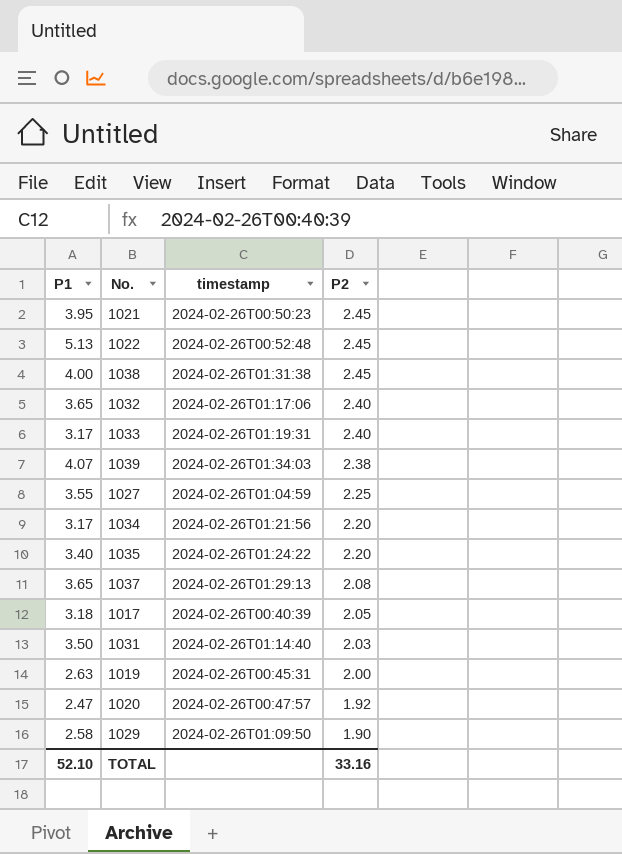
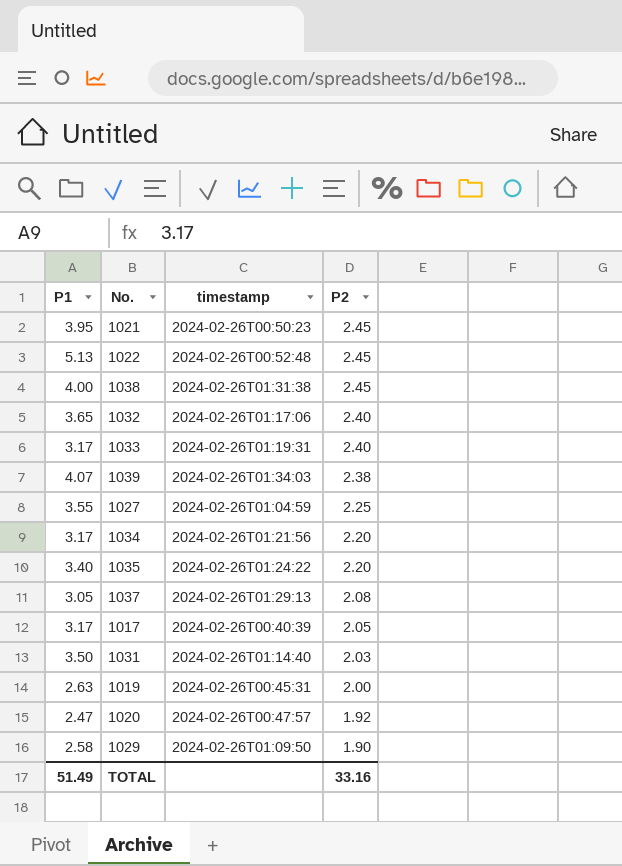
1037 | P1: 3.65 -> 3.05
1017 | P1: 3.18 -> 3.17
TOTAL | P1: 52.10 -> 51.49

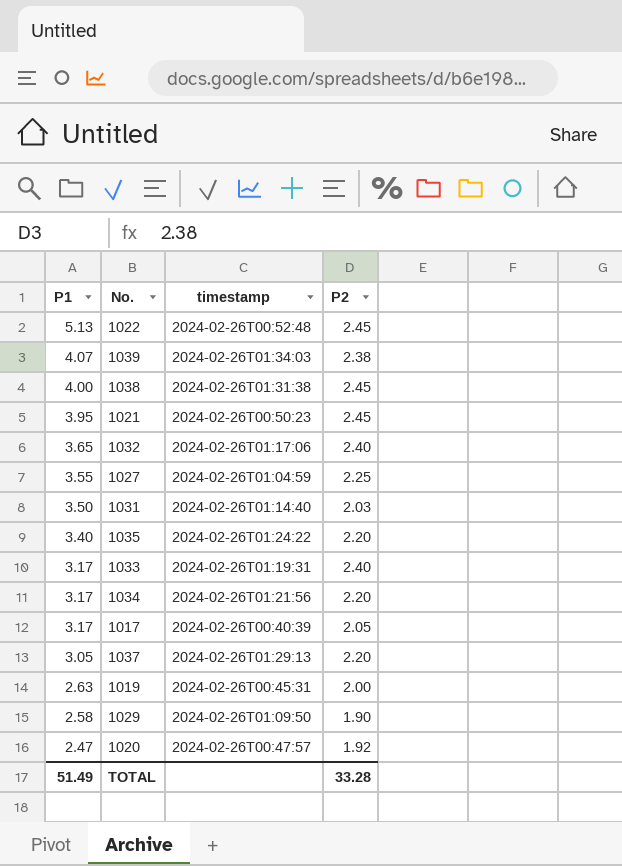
row order: P2 descending -> P1 descending
1037 | P2: 2.08 -> 2.20
TOTAL | P2: 33.16 -> 33.28

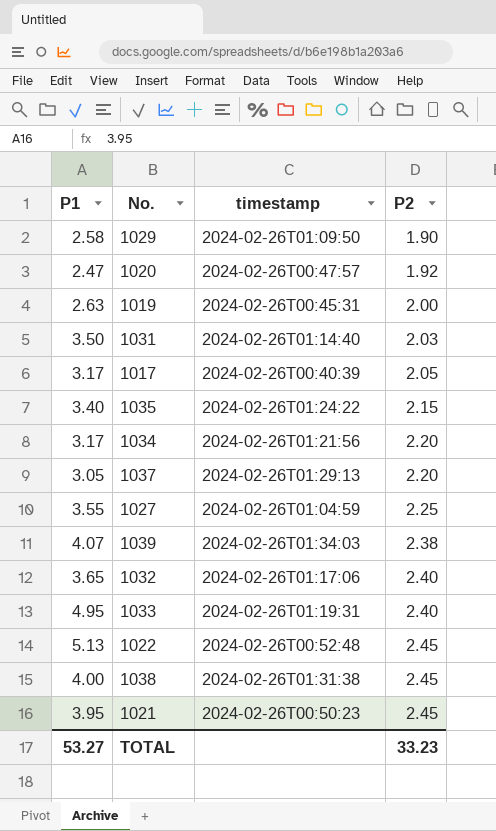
row order: P1 descending -> P2 ascending
1035 | P2: 2.20 -> 2.15
1033 | P1: 3.17 -> 4.95
TOTAL | P1: 51.49 -> 53.27
TOTAL | P2: 33.28 -> 33.23

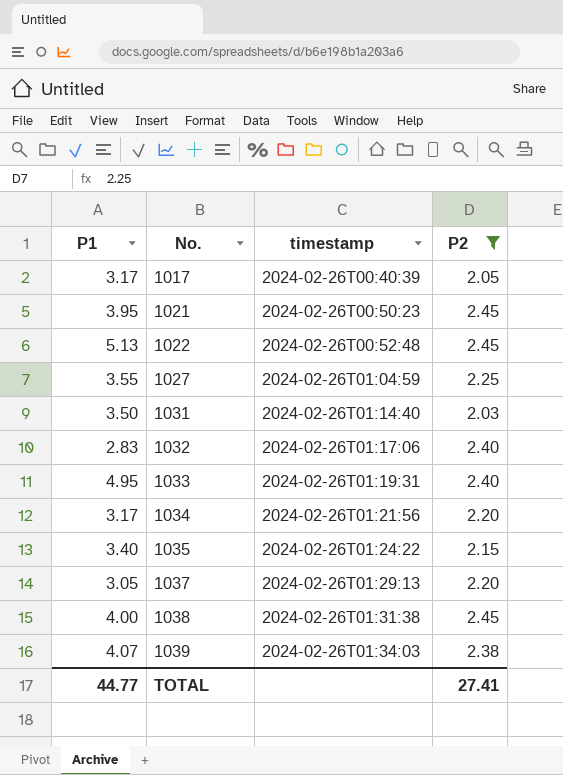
filter: none -> P2 >= 2.03
row order: P2 ascending -> No. ascending
1032 | P1: 3.65 -> 2.83
TOTAL | P1: 53.27 -> 44.77
TOTAL | P2: 33.23 -> 27.41

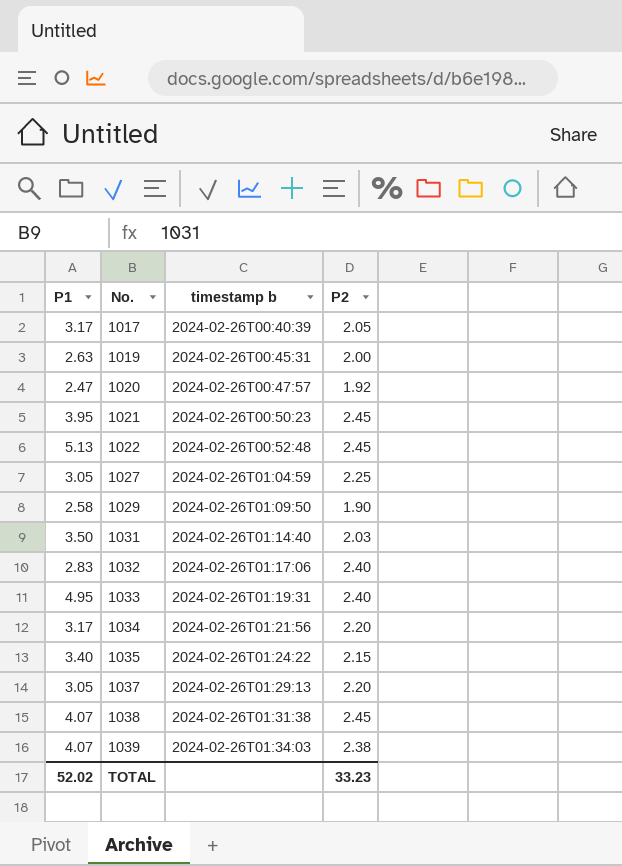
filter: P2 >= 2.03 -> none
column name: timestamp -> timestamp b
1027 | P1: 3.55 -> 3.05
1038 | P1: 4.00 -> 4.07
TOTAL | P1: 44.77 -> 52.02
TOTAL | P2: 27.41 -> 33.23

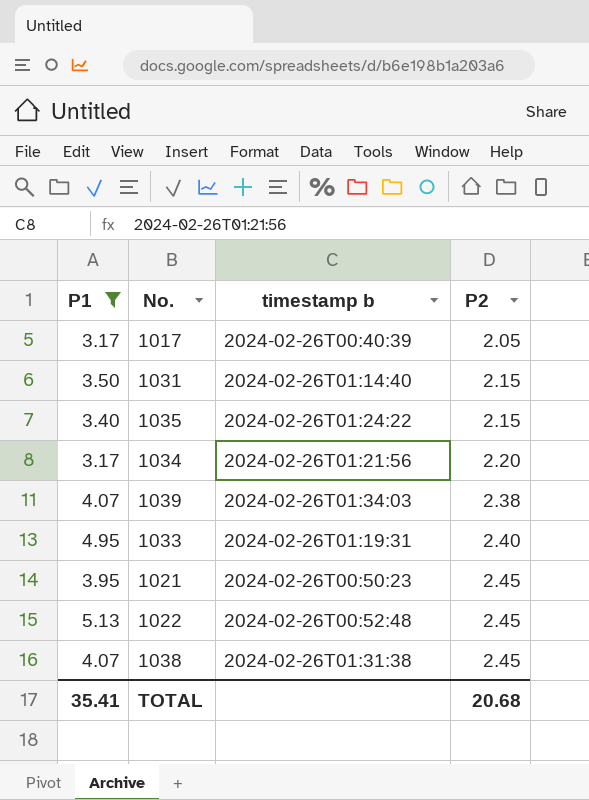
filter: none -> P1 >= 3.17
row order: No. ascending -> P2 ascending
1031 | P2: 2.03 -> 2.15
TOTAL | P1: 52.02 -> 35.41
TOTAL | P2: 33.23 -> 20.68

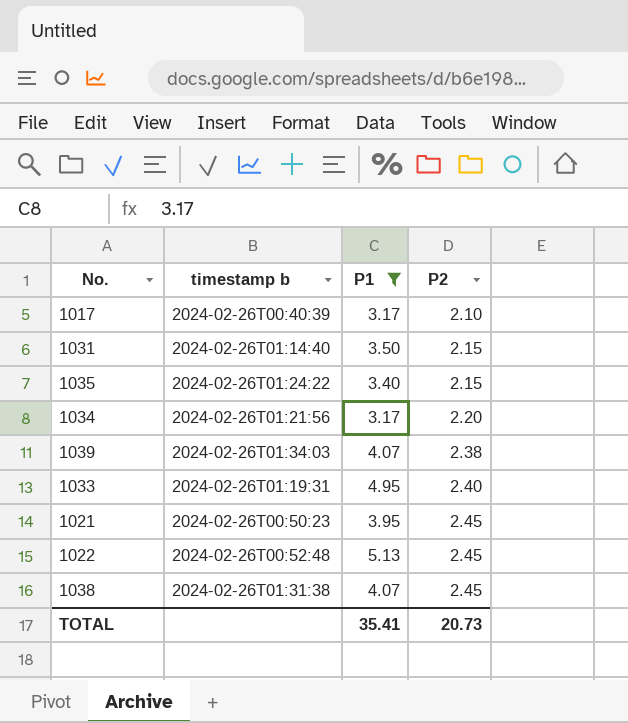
column P1 | position: 1 -> 3
1017 | P2: 2.05 -> 2.10
TOTAL | P2: 20.68 -> 20.73

